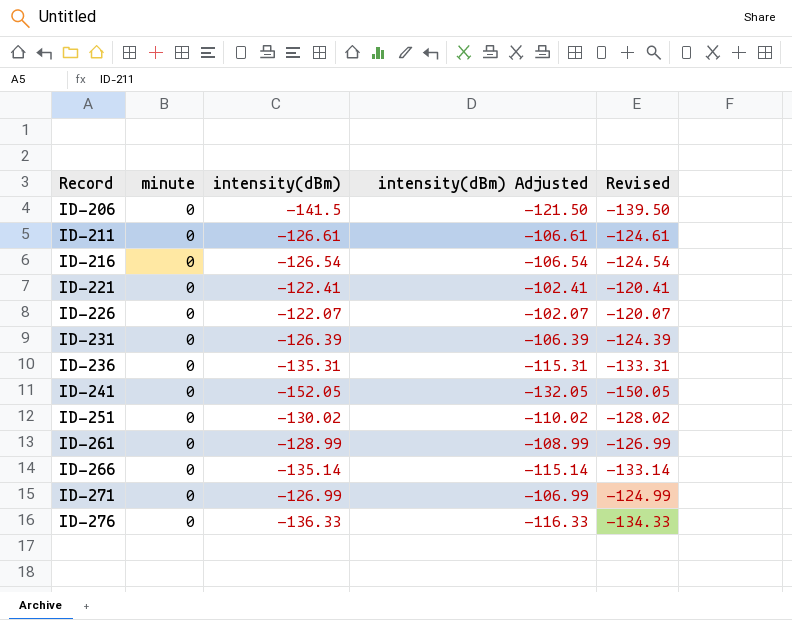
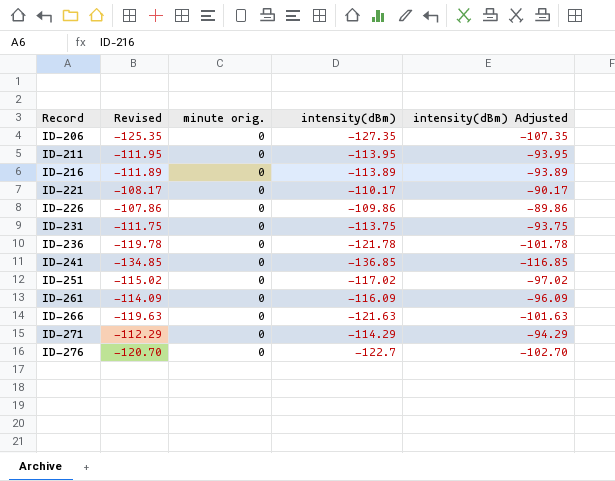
column Revised | position: 5 -> 2
column name: minute -> minute orig.
ID-206 | Revised: -139.50 -> -125.35
ID-206 | intensity(dBm): -141.5 -> -127.35
ID-206 | intensity(dBm) Adjusted: -121.50 -> -107.35
ID-211 | Revised: -124.61 -> -111.95
ID-211 | intensity(dBm): -126.61 -> -113.95
ID-211 | intensity(dBm) Adjusted: -106.61 -> -93.95
ID-216 | Revised: -124.54 -> -111.89
ID-216 | intensity(dBm): -126.54 -> -113.89
ID-216 | intensity(dBm) Adjusted: -106.54 -> -93.89
ID-221 | Revised: -120.41 -> -108.17
ID-221 | intensity(dBm): -122.41 -> -110.17
ID-221 | intensity(dBm) Adjusted: -102.41 -> -90.17
ID-226 | Revised: -120.07 -> -107.86
ID-226 | intensity(dBm): -122.07 -> -109.86
ID-226 | intensity(dBm) Adjusted: -102.07 -> -89.86
ID-231 | Revised: -124.39 -> -111.75
ID-231 | intensity(dBm): -126.39 -> -113.75
ID-231 | intensity(dBm) Adjusted: -106.39 -> -93.75
ID-236 | Revised: -133.31 -> -119.78
ID-236 | intensity(dBm): -135.31 -> -121.78
ID-236 | intensity(dBm) Adjusted: -115.31 -> -101.78
ID-241 | Revised: -150.05 -> -134.85
ID-241 | intensity(dBm): -152.05 -> -136.85
ID-241 | intensity(dBm) Adjusted: -132.05 -> -116.85
ID-251 | Revised: -128.02 -> -115.02
ID-251 | intensity(dBm): -130.02 -> -117.02
ID-251 | intensity(dBm) Adjusted: -110.02 -> -97.02
ID-261 | Revised: -126.99 -> -114.09
ID-261 | intensity(dBm): -128.99 -> -116.09
ID-261 | intensity(dBm) Adjusted: -108.99 -> -96.09
ID-266 | Revised: -133.14 -> -119.63
ID-266 | intensity(dBm): -135.14 -> -121.63
ID-266 | intensity(dBm) Adjusted: -115.14 -> -101.63
ID-271 | Revised: -124.99 -> -112.29
ID-271 | intensity(dBm): -126.99 -> -114.29
ID-271 | intensity(dBm) Adjusted: -106.99 -> -94.29
ID-276 | Revised: -134.33 -> -120.70
ID-276 | intensity(dBm): -136.33 -> -122.7
ID-276 | intensity(dBm) Adjusted: -116.33 -> -102.70

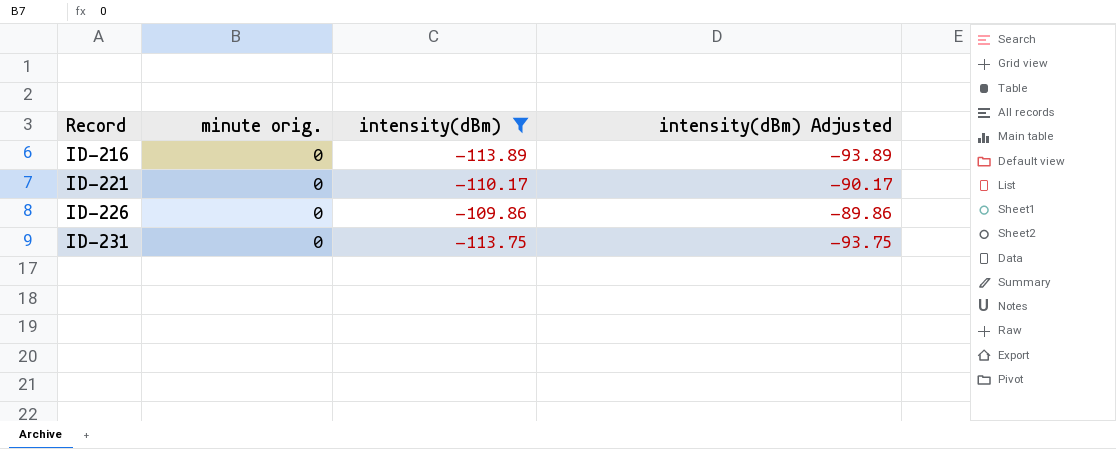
filter: none -> intensity(dBm) >= -113.89
column Revised | formula: [intensity(dBm)] + 2 -> none

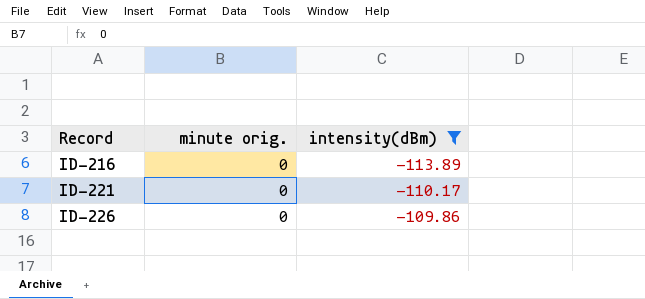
column intensity(dBm) Adjusted | formula: [intensity(dBm)] + 20 -> none
row ID-231: 0 | -113.75 | -93.75 -> none

